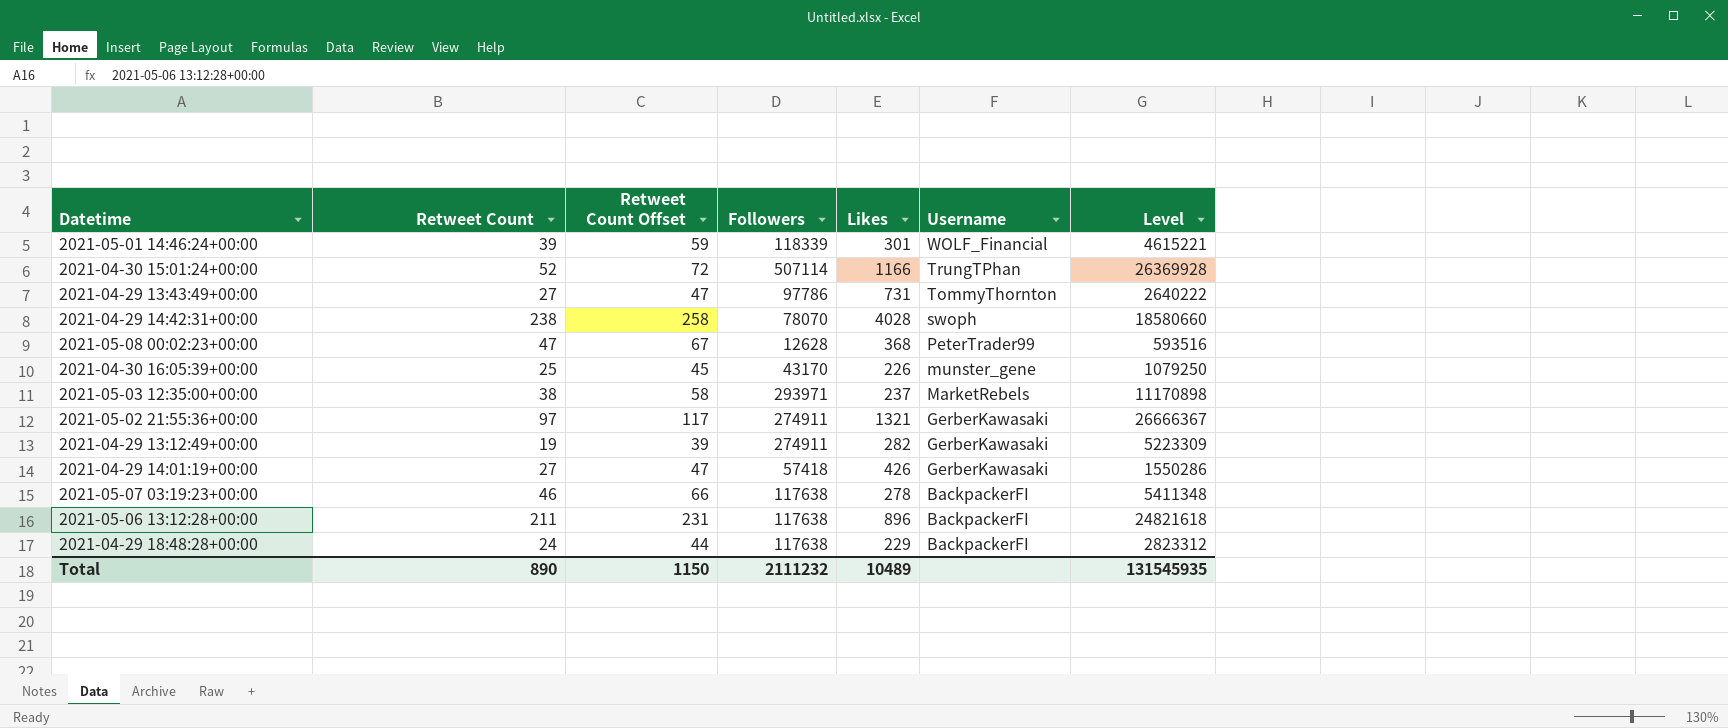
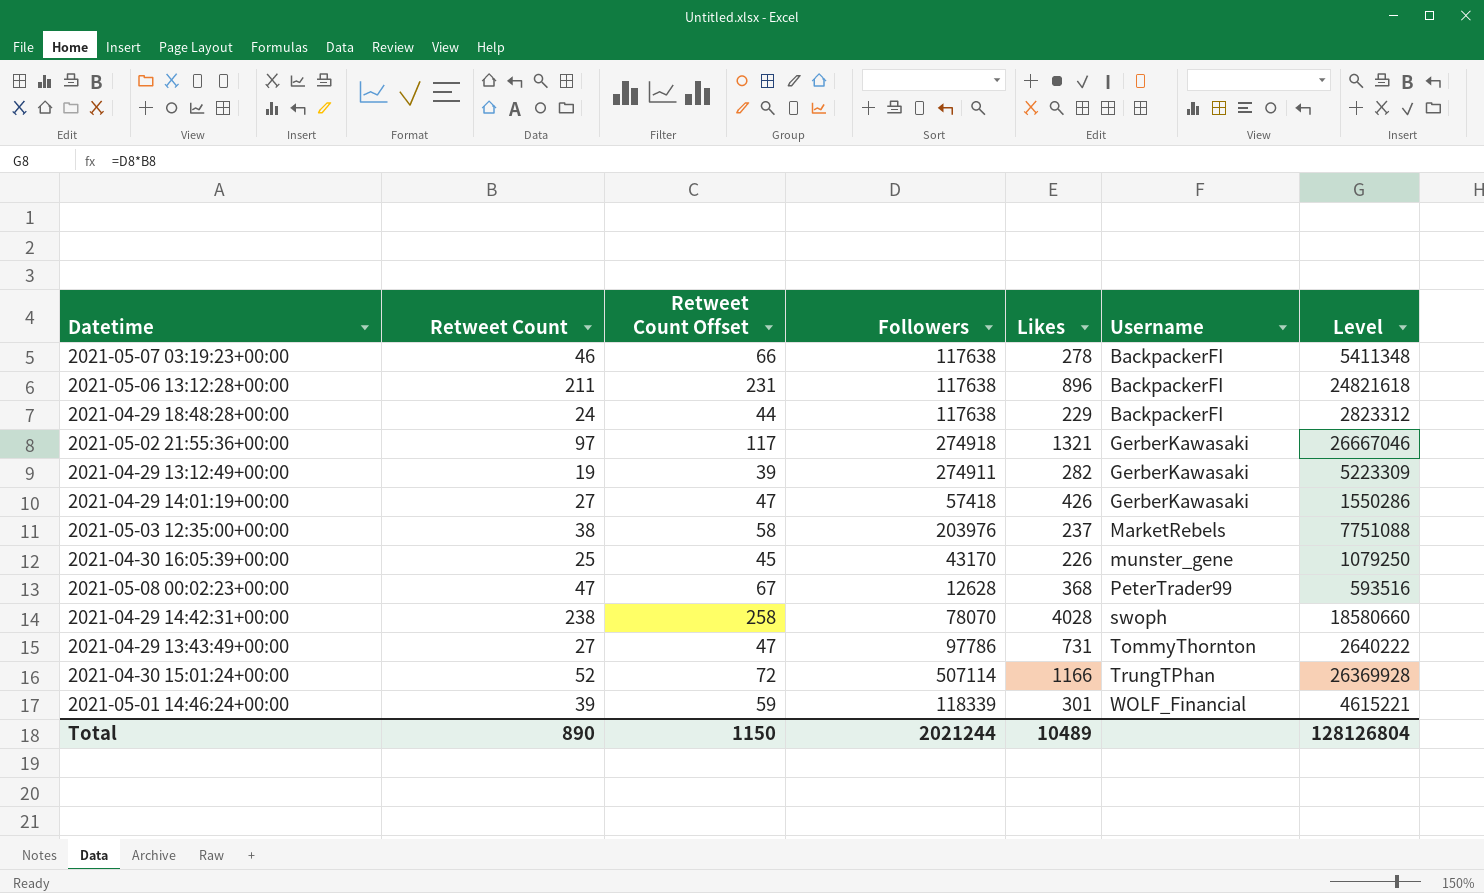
row order: Username descending -> Username ascending
2021-05-02 21:55:36+00:00 | Followers: 274911 -> 274918
2021-05-02 21:55:36+00:00 | Level: 26666367 -> 26667046
2021-05-03 12:35:00+00:00 | Followers: 293971 -> 203976
2021-05-03 12:35:00+00:00 | Level: 11170898 -> 7751088
Total | Followers: 2111232 -> 2021244
Total | Level: 131545935 -> 128126804

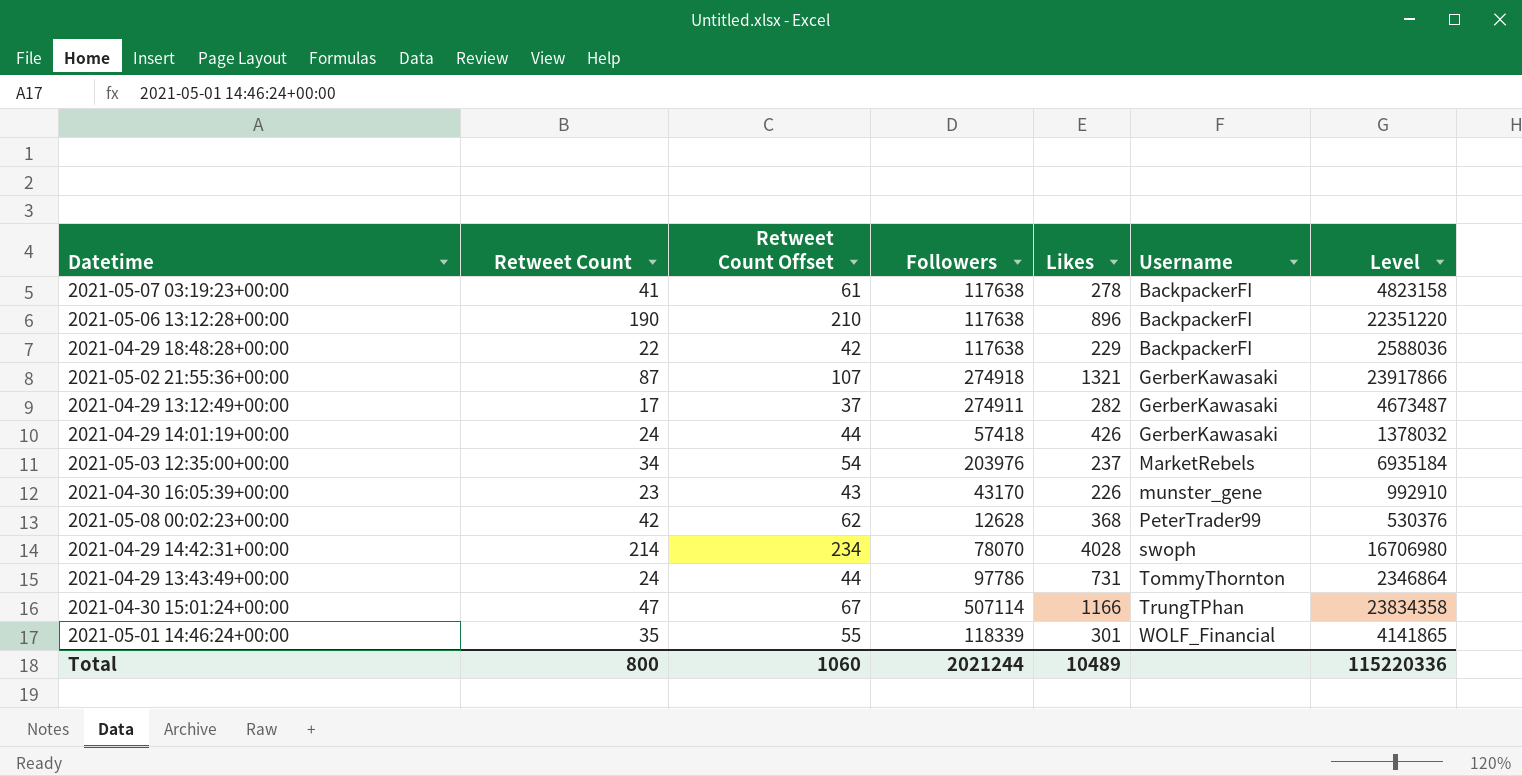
2021-05-07 03:19:23+00:00 | Retweet Count: 46 -> 41
2021-05-07 03:19:23+00:00 | Retweet Count Offset: 66 -> 61
2021-05-07 03:19:23+00:00 | Level: 5411348 -> 4823158
2021-05-06 13:12:28+00:00 | Retweet Count: 211 -> 190
2021-05-06 13:12:28+00:00 | Retweet Count Offset: 231 -> 210
2021-05-06 13:12:28+00:00 | Level: 24821618 -> 22351220
2021-04-29 18:48:28+00:00 | Retweet Count: 24 -> 22
2021-04-29 18:48:28+00:00 | Retweet Count Offset: 44 -> 42
2021-04-29 18:48:28+00:00 | Level: 2823312 -> 2588036
2021-05-02 21:55:36+00:00 | Retweet Count: 97 -> 87
2021-05-02 21:55:36+00:00 | Retweet Count Offset: 117 -> 107
2021-05-02 21:55:36+00:00 | Level: 26667046 -> 23917866
2021-04-29 13:12:49+00:00 | Retweet Count: 19 -> 17
2021-04-29 13:12:49+00:00 | Retweet Count Offset: 39 -> 37
2021-04-29 13:12:49+00:00 | Level: 5223309 -> 4673487
2021-04-29 14:01:19+00:00 | Retweet Count: 27 -> 24
2021-04-29 14:01:19+00:00 | Retweet Count Offset: 47 -> 44
2021-04-29 14:01:19+00:00 | Level: 1550286 -> 1378032
2021-05-03 12:35:00+00:00 | Retweet Count: 38 -> 34
2021-05-03 12:35:00+00:00 | Retweet Count Offset: 58 -> 54
2021-05-03 12:35:00+00:00 | Level: 7751088 -> 6935184
2021-04-30 16:05:39+00:00 | Retweet Count: 25 -> 23
2021-04-30 16:05:39+00:00 | Retweet Count Offset: 45 -> 43
2021-04-30 16:05:39+00:00 | Level: 1079250 -> 992910
2021-05-08 00:02:23+00:00 | Retweet Count: 47 -> 42
2021-05-08 00:02:23+00:00 | Retweet Count Offset: 67 -> 62
2021-05-08 00:02:23+00:00 | Level: 593516 -> 530376
2021-04-29 14:42:31+00:00 | Retweet Count: 238 -> 214
2021-04-29 14:42:31+00:00 | Retweet Count Offset: 258 -> 234
2021-04-29 14:42:31+00:00 | Level: 18580660 -> 16706980
2021-04-29 13:43:49+00:00 | Retweet Count: 27 -> 24
2021-04-29 13:43:49+00:00 | Retweet Count Offset: 47 -> 44
2021-04-29 13:43:49+00:00 | Level: 2640222 -> 2346864
2021-04-30 15:01:24+00:00 | Retweet Count: 52 -> 47
2021-04-30 15:01:24+00:00 | Retweet Count Offset: 72 -> 67
2021-04-30 15:01:24+00:00 | Level: 26369928 -> 23834358
2021-05-01 14:46:24+00:00 | Retweet Count: 39 -> 35
2021-05-01 14:46:24+00:00 | Retweet Count Offset: 59 -> 55
2021-05-01 14:46:24+00:00 | Level: 4615221 -> 4141865
Total | Retweet Count: 890 -> 800
Total | Retweet Count Offset: 1150 -> 1060
Total | Level: 128126804 -> 115220336

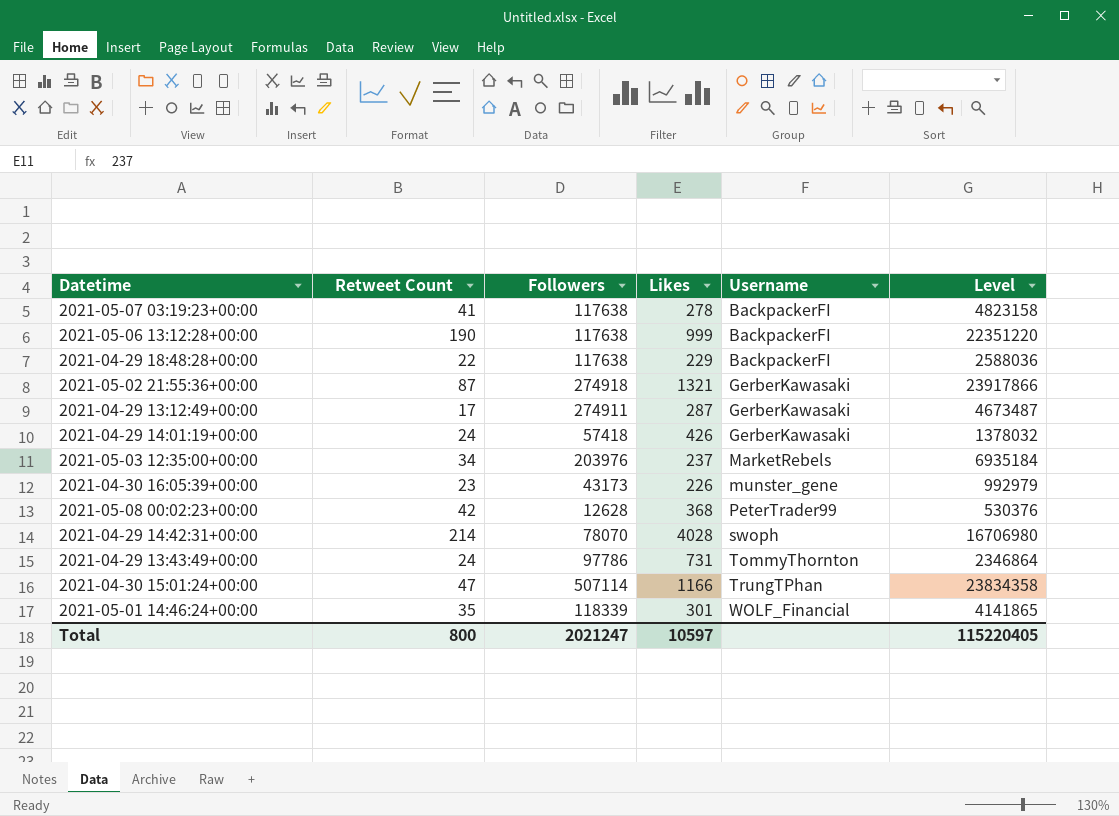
column Retweet Count Offset | formula: [Retweet Count] + 20 -> none
2021-05-06 13:12:28+00:00 | Likes: 896 -> 999
2021-04-29 13:12:49+00:00 | Likes: 282 -> 287
2021-04-30 16:05:39+00:00 | Followers: 43170 -> 43173
2021-04-30 16:05:39+00:00 | Level: 992910 -> 992979
Total | Followers: 2021244 -> 2021247
Total | Likes: 10489 -> 10597
Total | Level: 115220336 -> 115220405

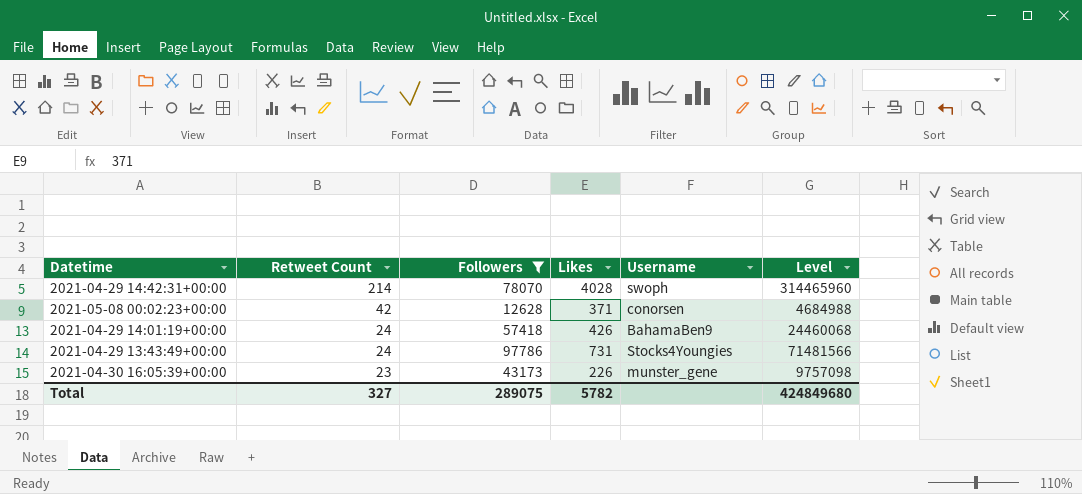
filter: none -> Followers <= 97786
row order: Username ascending -> Retweet Count descending
column Level | formula: [Retweet Count] * [Followers] -> [Followers] * [Likes]
2021-05-08 00:02:23+00:00 | Likes: 368 -> 371
2021-05-08 00:02:23+00:00 | Username: PeterTrader99 -> conorsen
2021-04-29 14:01:19+00:00 | Username: GerberKawasaki -> BahamaBen9
2021-04-29 13:43:49+00:00 | Username: TommyThornton -> Stocks4Youngies
Total | Retweet Count: 800 -> 327
Total | Followers: 2021247 -> 289075
Total | Likes: 10597 -> 5782
Total | Level: 115220405 -> 424849680

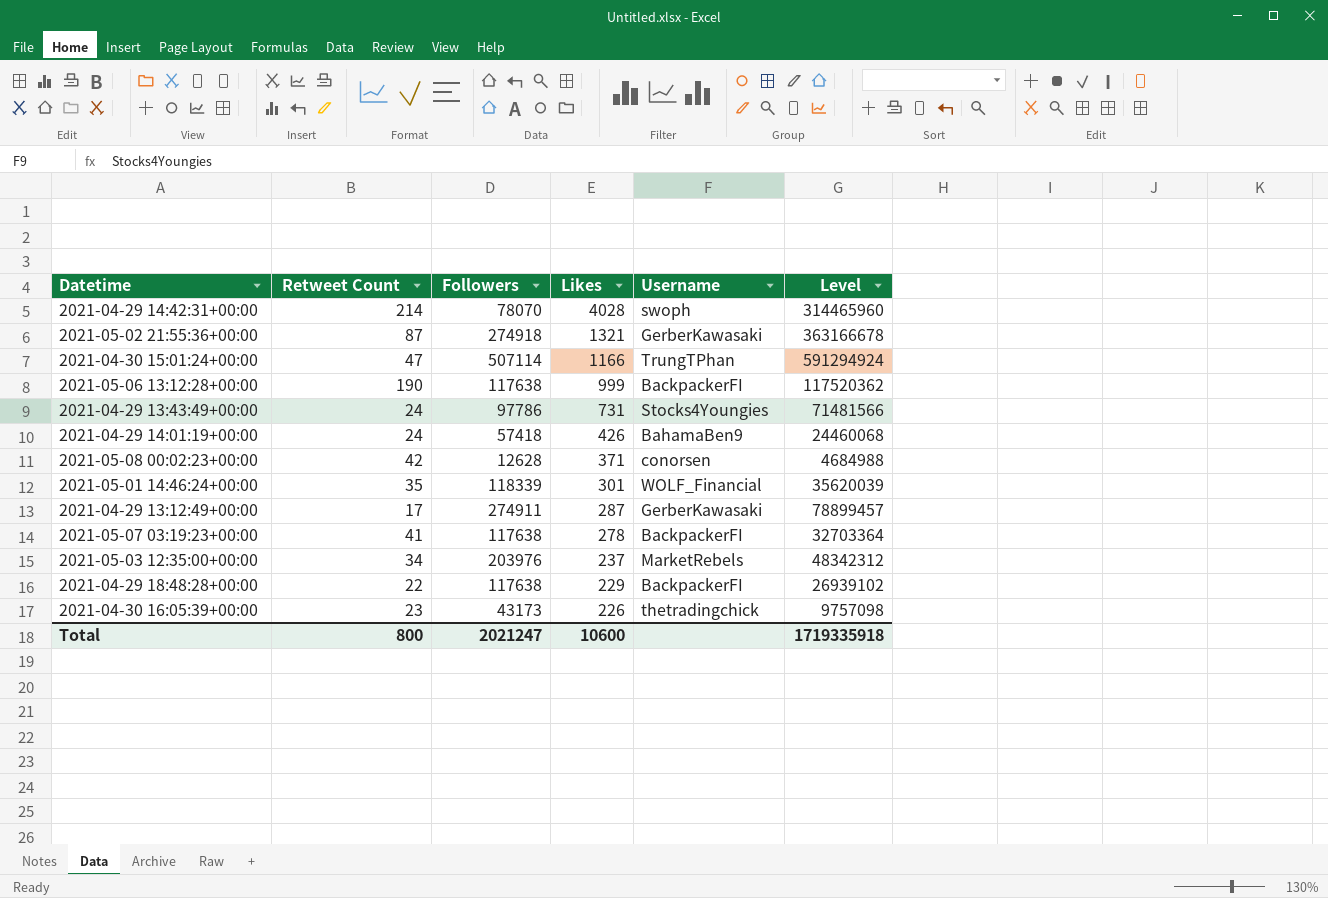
filter: Followers <= 97786 -> none
row order: Retweet Count descending -> Likes descending
2021-04-30 16:05:39+00:00 | Username: munster_gene -> thetradingchick
Total | Retweet Count: 327 -> 800
Total | Followers: 289075 -> 2021247
Total | Likes: 5782 -> 10600
Total | Level: 424849680 -> 1719335918

